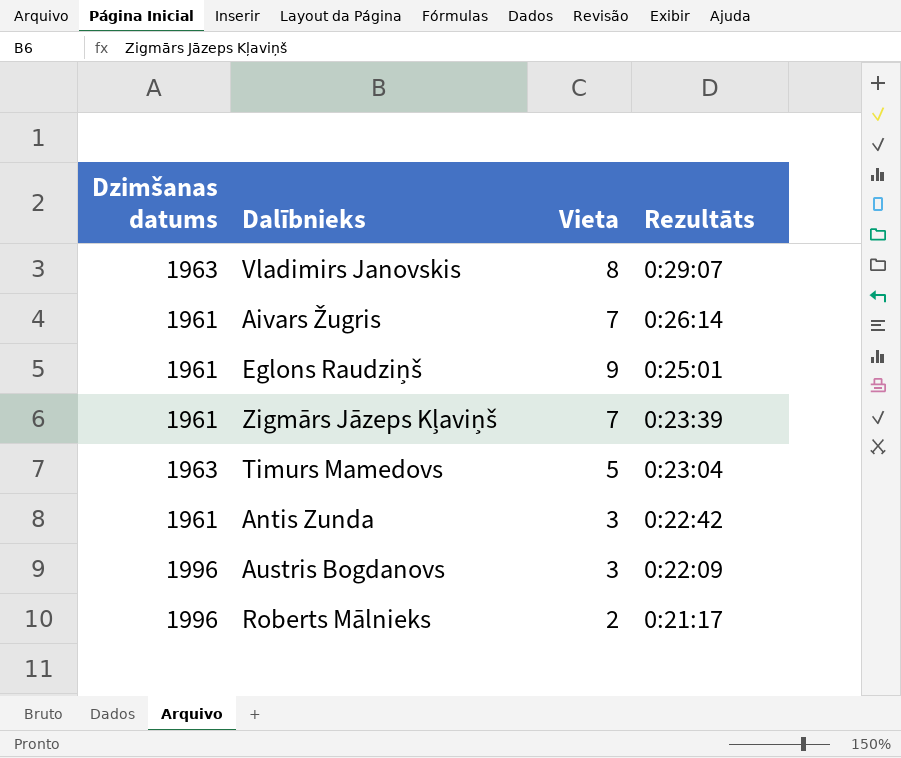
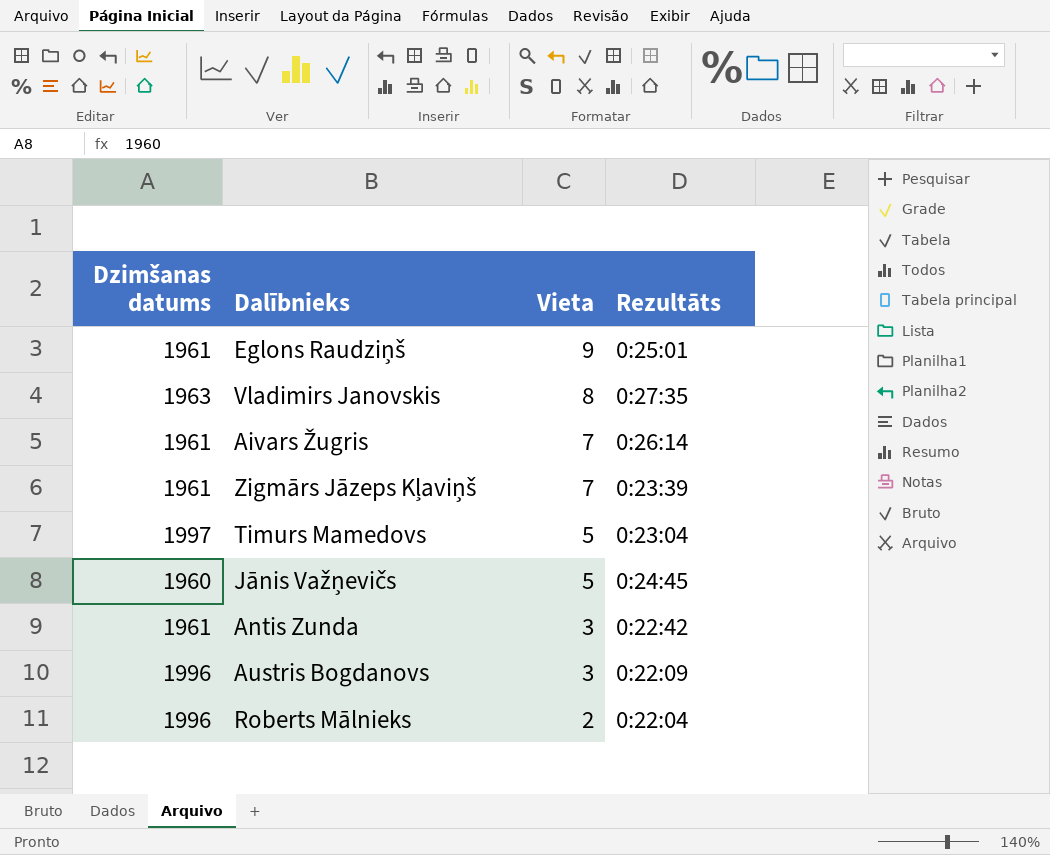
row order: Rezultāts descending -> Vieta descending
Vladimirs Janovskis | Rezultāts: 0:29:07 -> 0:27:35
Timurs Mamedovs | Dzimšanas datums: 1963 -> 1997
row Jānis Važņevičs: none -> 1960 | 5 | 0:24:45
Roberts Mālnieks | Rezultāts: 0:21:17 -> 0:22:04

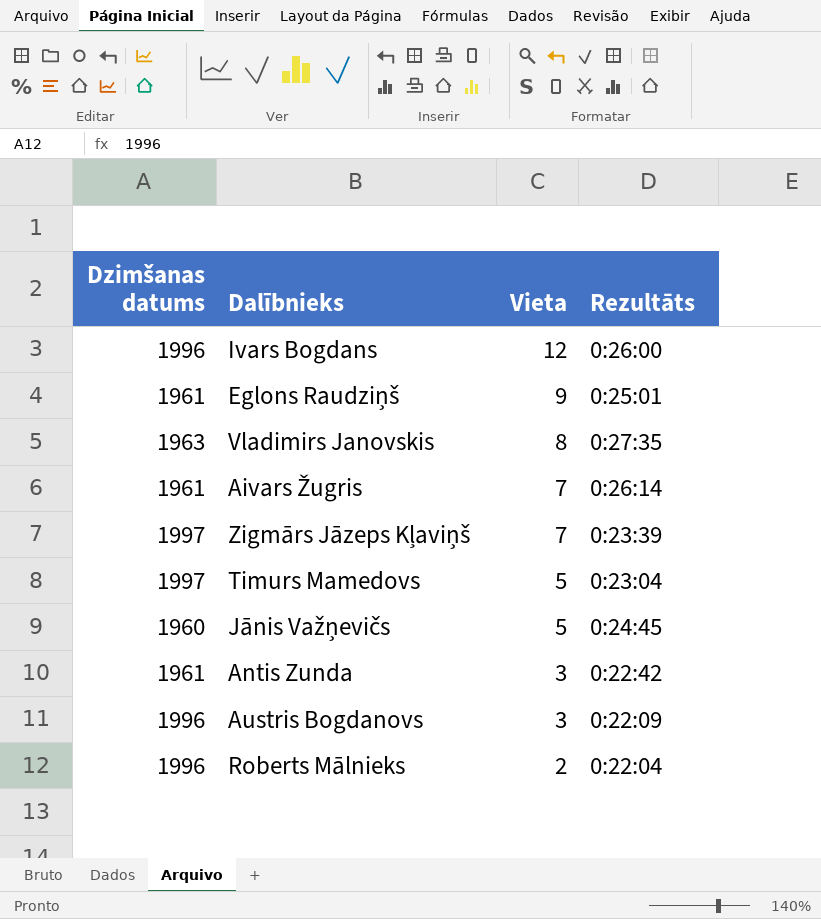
row Ivars Bogdans: none -> 1996 | 12 | 0:26:00
Zigmārs Jāzeps Kļaviņš | Dzimšanas datums: 1961 -> 1997

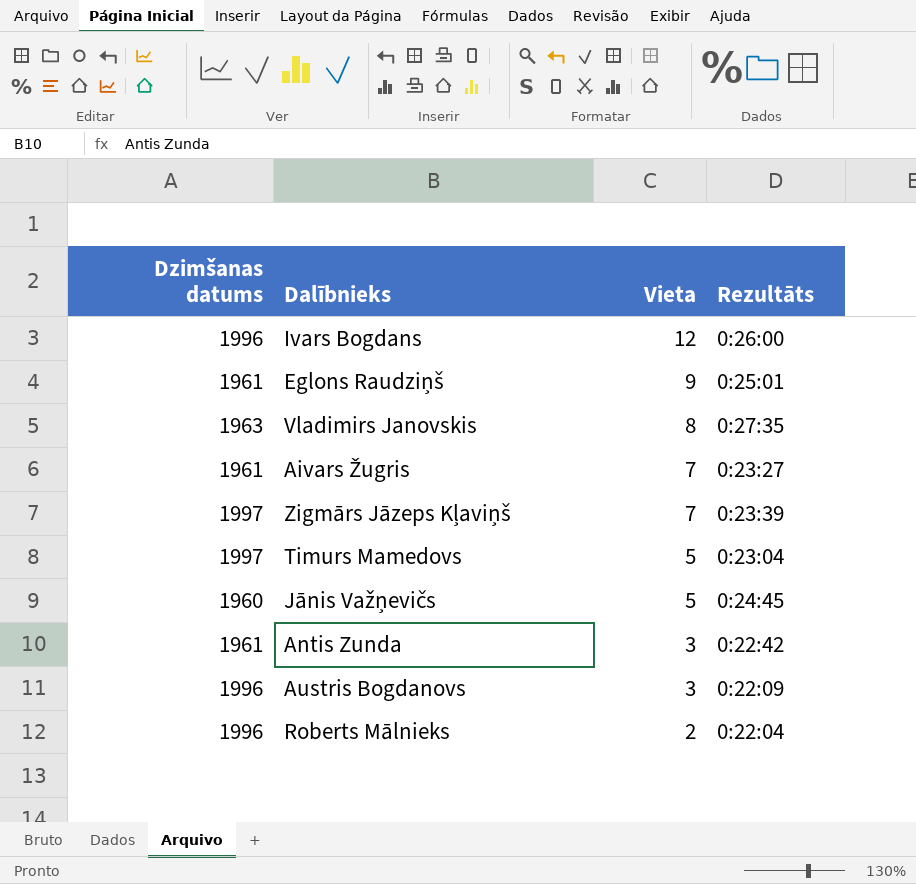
Aivars Žugris | Rezultāts: 0:26:14 -> 0:23:27

